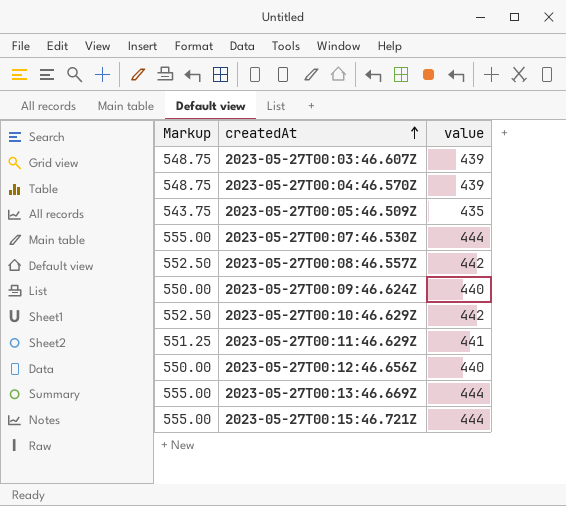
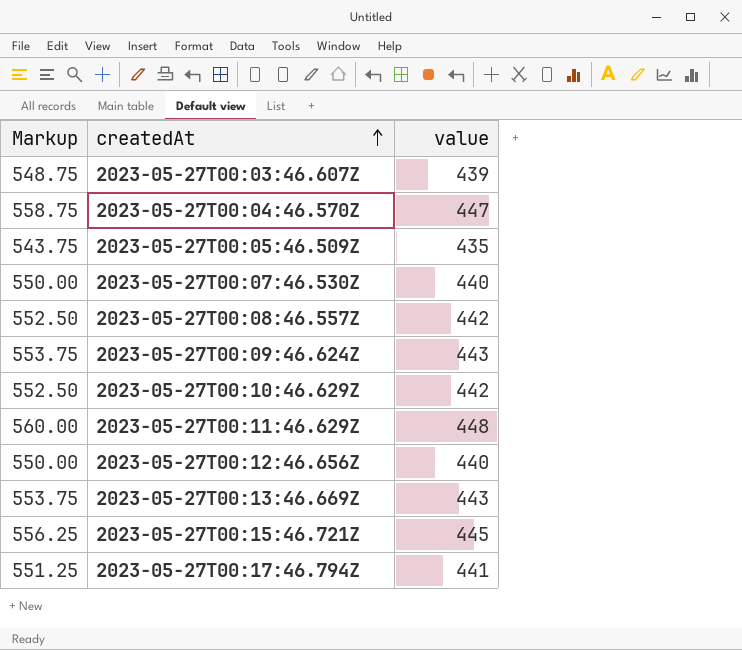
2023-05-27T00:04:46.570Z | Markup: 548.75 -> 558.75
2023-05-27T00:04:46.570Z | value: 439 -> 447
2023-05-27T00:07:46.530Z | Markup: 555.00 -> 550.00
2023-05-27T00:07:46.530Z | value: 444 -> 440
2023-05-27T00:09:46.624Z | Markup: 550.00 -> 553.75
2023-05-27T00:09:46.624Z | value: 440 -> 443
2023-05-27T00:11:46.629Z | Markup: 551.25 -> 560.00
2023-05-27T00:11:46.629Z | value: 441 -> 448
2023-05-27T00:13:46.669Z | Markup: 555.00 -> 553.75
2023-05-27T00:13:46.669Z | value: 444 -> 443
2023-05-27T00:15:46.721Z | Markup: 555.00 -> 556.25
2023-05-27T00:15:46.721Z | value: 444 -> 445
row 2023-05-27T00:17:46.794Z: none -> 551.25 | 441

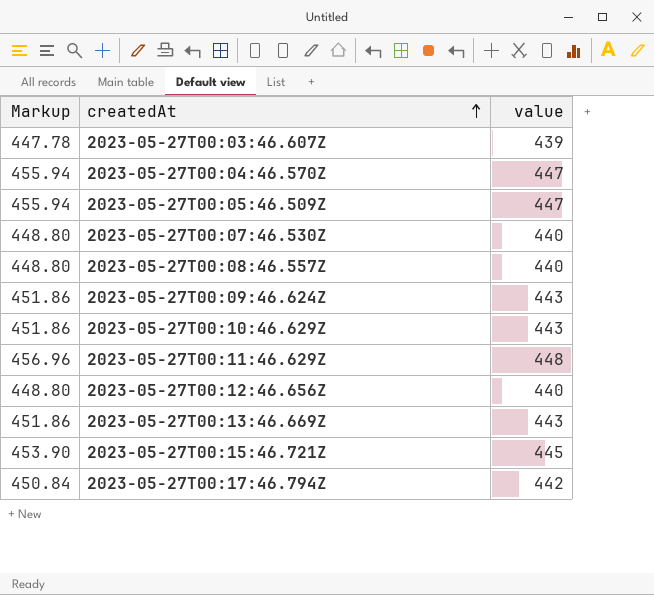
column Markup | formula: [value] * 1.25 -> [value] * 1.02
2023-05-27T00:05:46.509Z | value: 435 -> 447
2023-05-27T00:08:46.557Z | value: 442 -> 440
2023-05-27T00:10:46.629Z | value: 442 -> 443
2023-05-27T00:17:46.794Z | value: 441 -> 442

